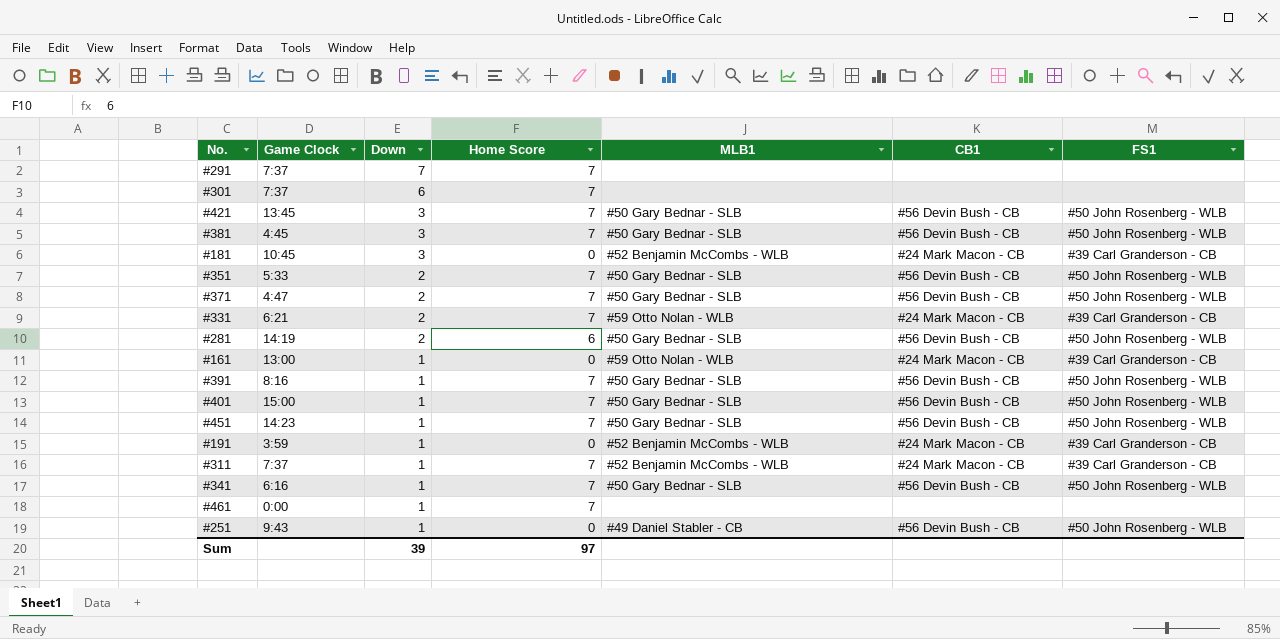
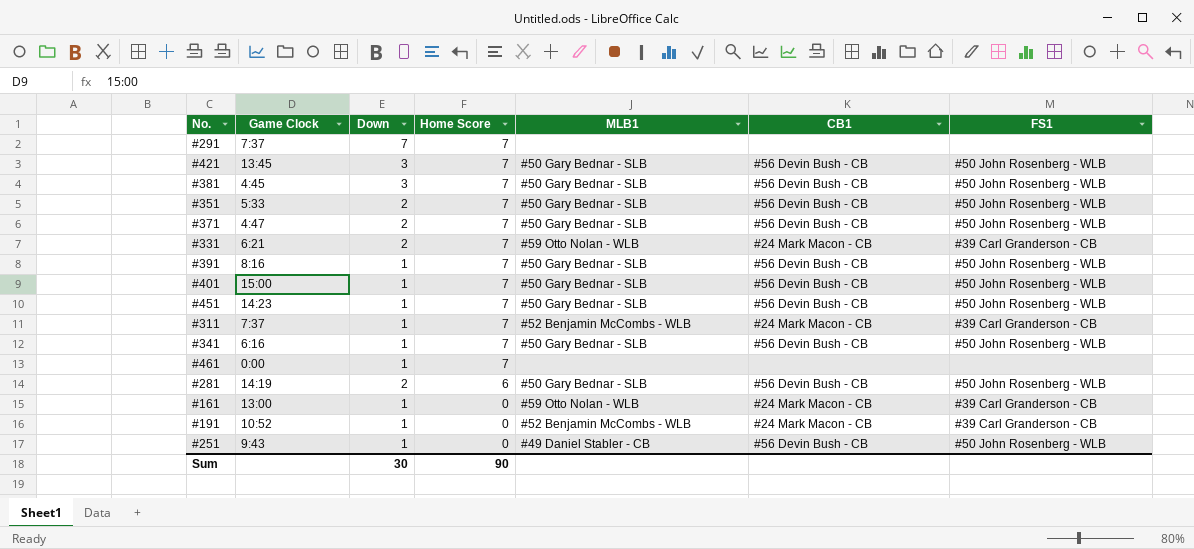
row order: Down descending -> Home Score descending
row #301: 7:37 | 6 | 7 | none | none | none -> none
row #181: 10:45 | 3 | 0 | #52 Benjamin McCombs - WLB | #24 Mark Macon - CB | #39 Carl Granderson - CB -> none
#191 | Game Clock: 3:59 -> 10:52
Sum | Down: 39 -> 30
Sum | Home Score: 97 -> 90

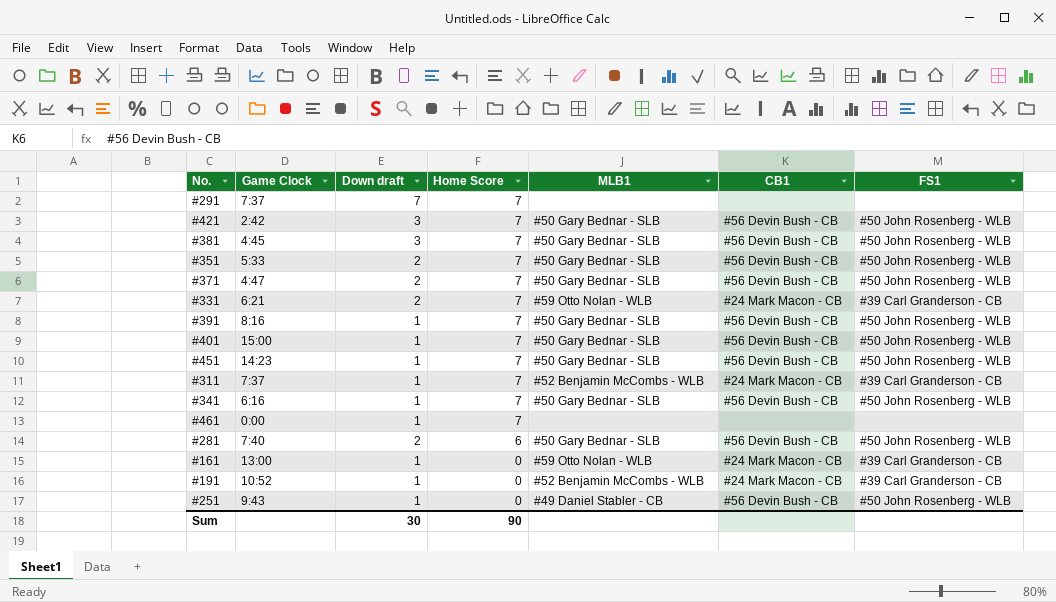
column name: Down -> Down draft
#421 | Game Clock: 13:45 -> 2:42
#281 | Game Clock: 14:19 -> 7:40

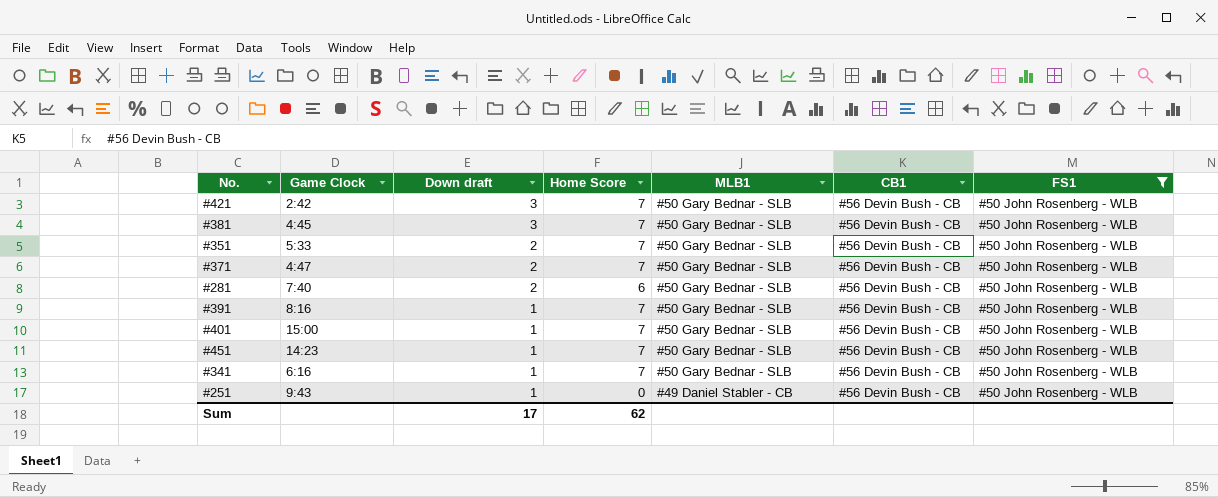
filter: none -> FS1 = #50 John Rosenberg - WLB
row order: Home Score descending -> Down draft descending
Sum | Down draft: 30 -> 17
Sum | Home Score: 90 -> 62

